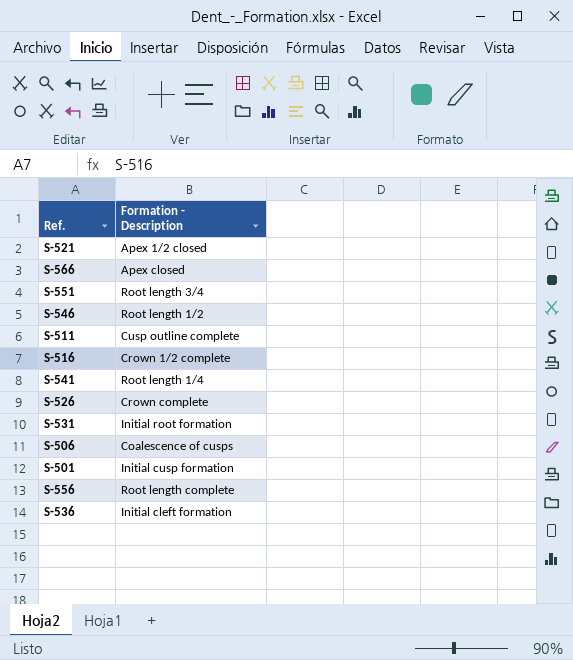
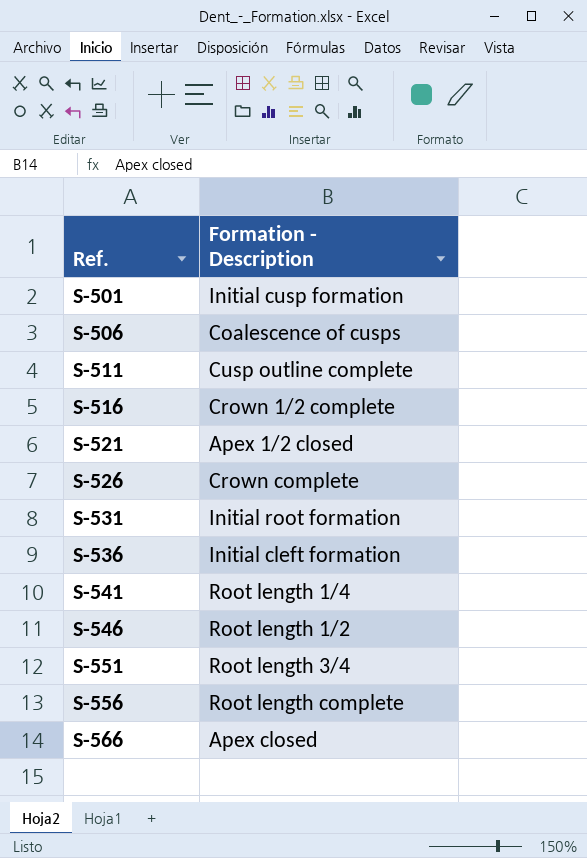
row order: none -> Ref. ascending

